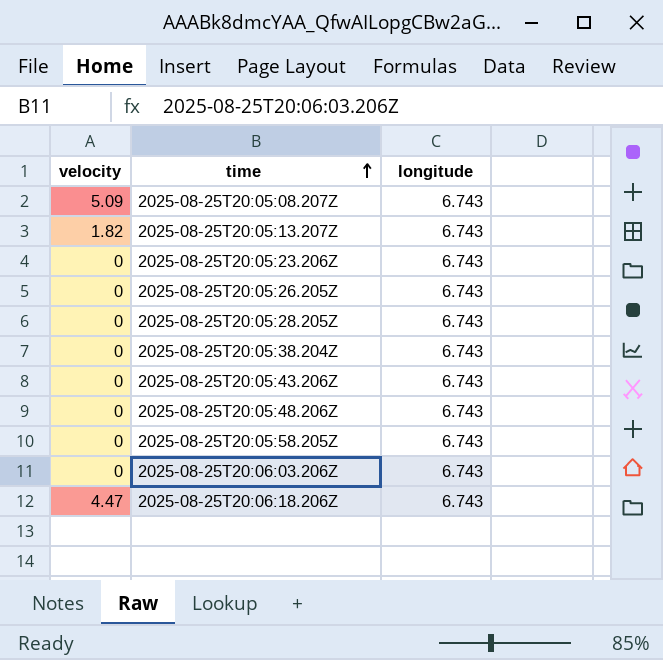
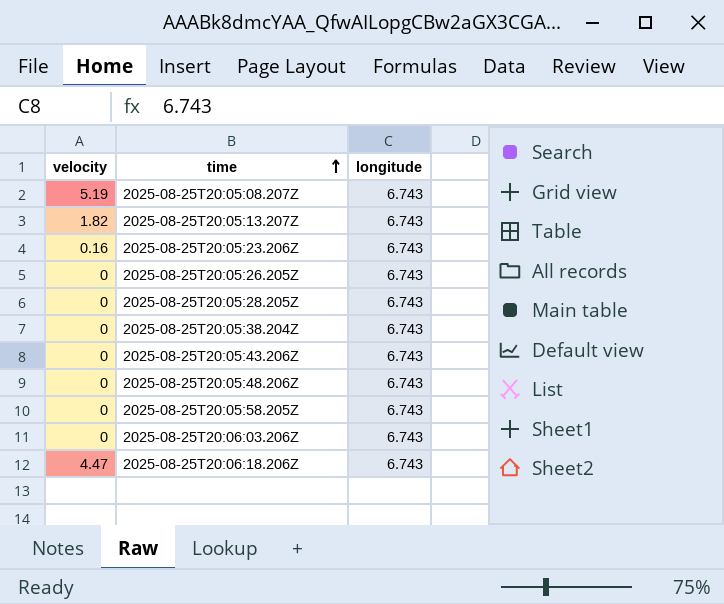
2025-08-25T20:05:08.207Z | velocity: 5.09 -> 5.19
2025-08-25T20:05:23.206Z | velocity: 0 -> 0.16

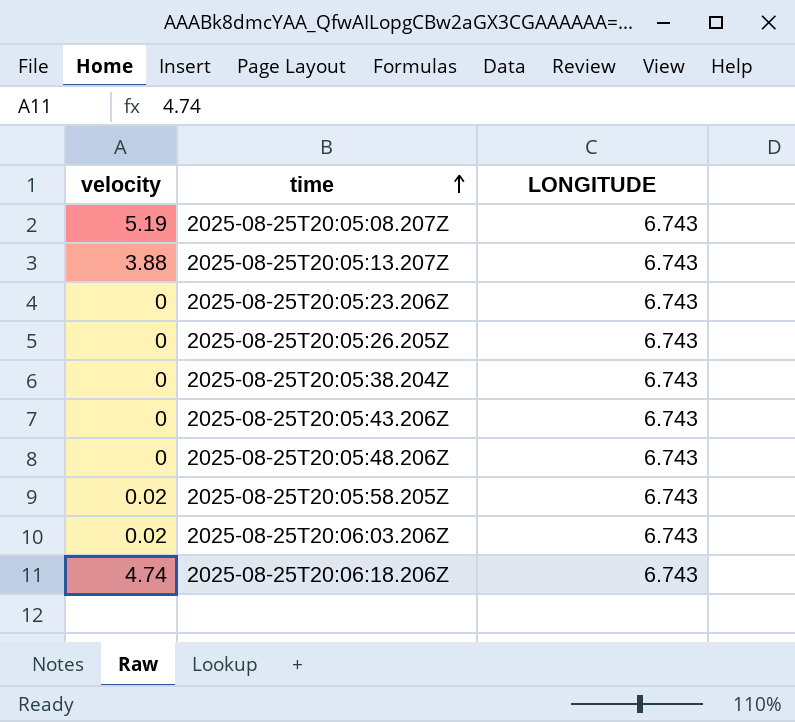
column name: longitude -> LONGITUDE
row 2025-08-25T20:05:28.205Z: 0 | 6.743 -> none
2025-08-25T20:05:13.207Z | velocity: 1.82 -> 3.88
2025-08-25T20:05:23.206Z | velocity: 0.16 -> 0
2025-08-25T20:05:58.205Z | velocity: 0 -> 0.02
2025-08-25T20:06:03.206Z | velocity: 0 -> 0.02
2025-08-25T20:06:18.206Z | velocity: 4.47 -> 4.74

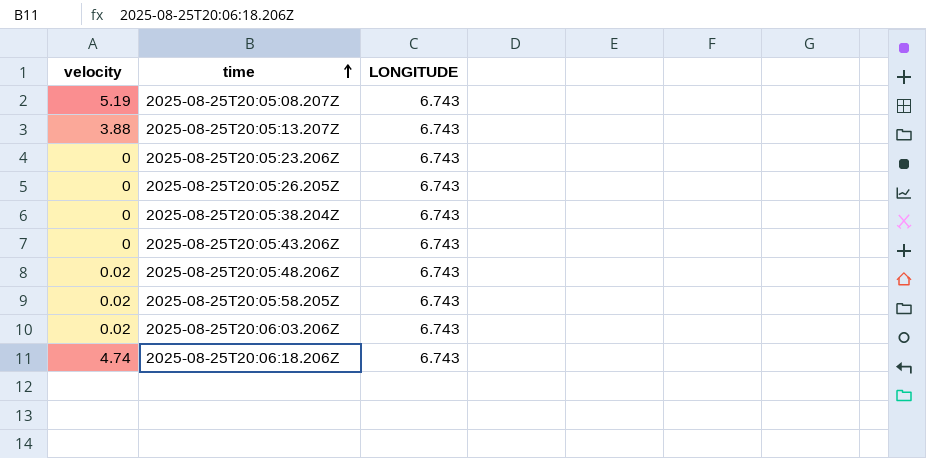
2025-08-25T20:05:48.206Z | velocity: 0 -> 0.02

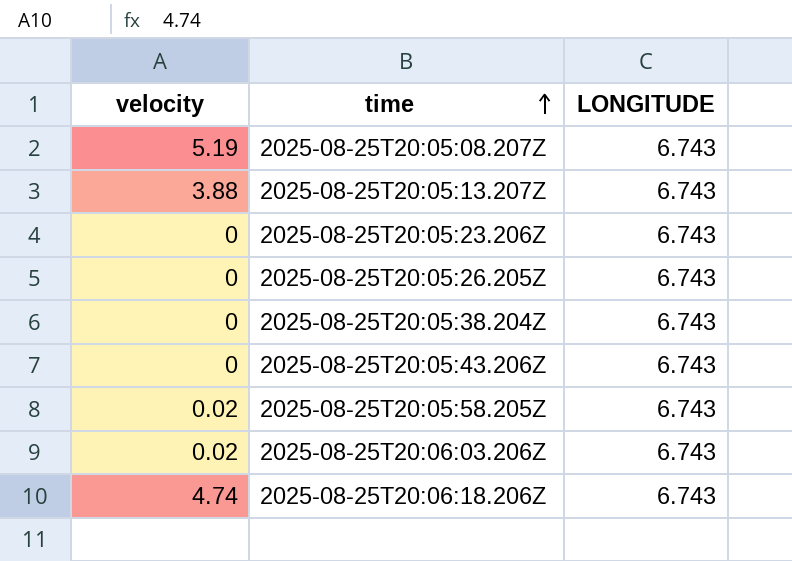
row 2025-08-25T20:05:48.206Z: 0.02 | 6.743 -> none

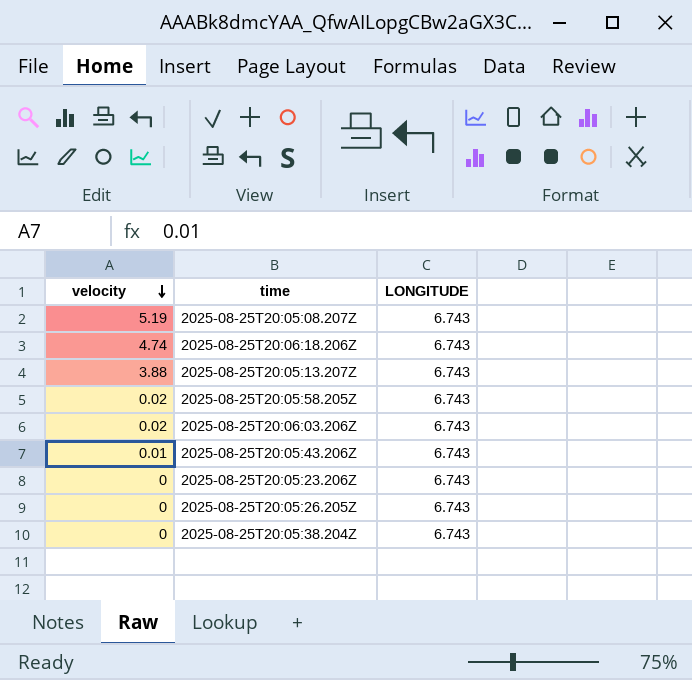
row order: time ascending -> velocity descending
2025-08-25T20:05:43.206Z | velocity: 0 -> 0.01

